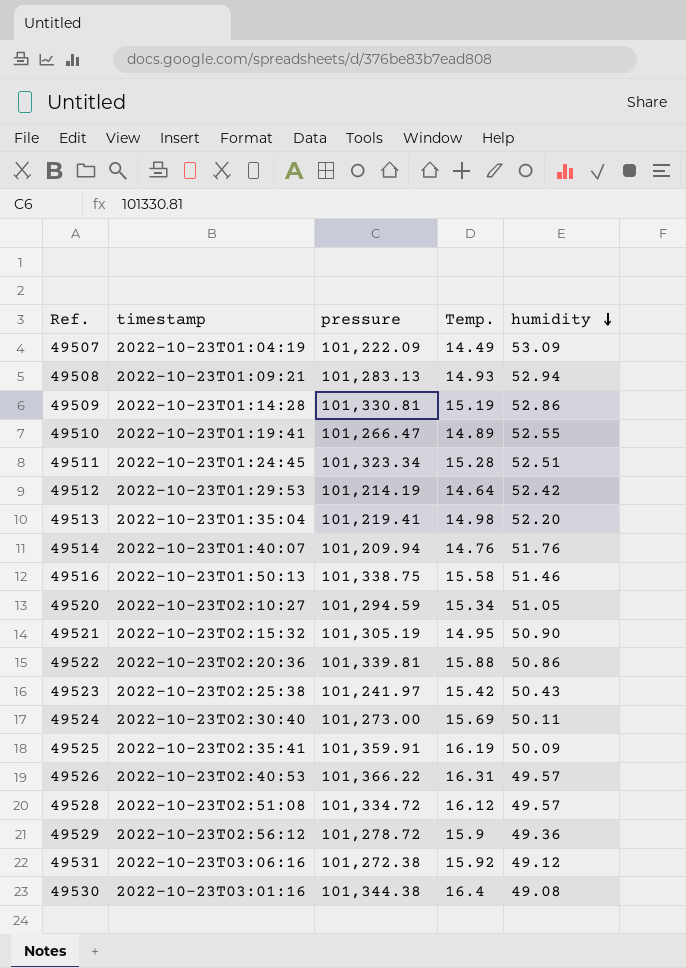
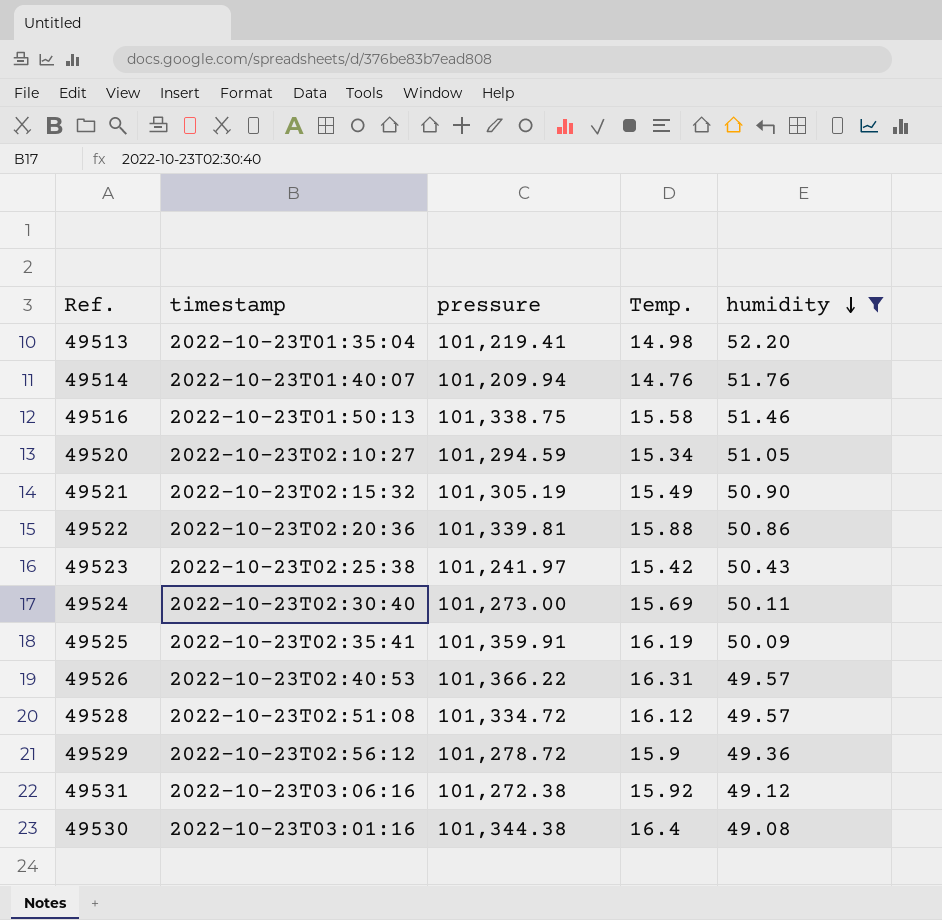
filter: none -> humidity <= 52.20
49521 | Temp.: 14.95 -> 15.49

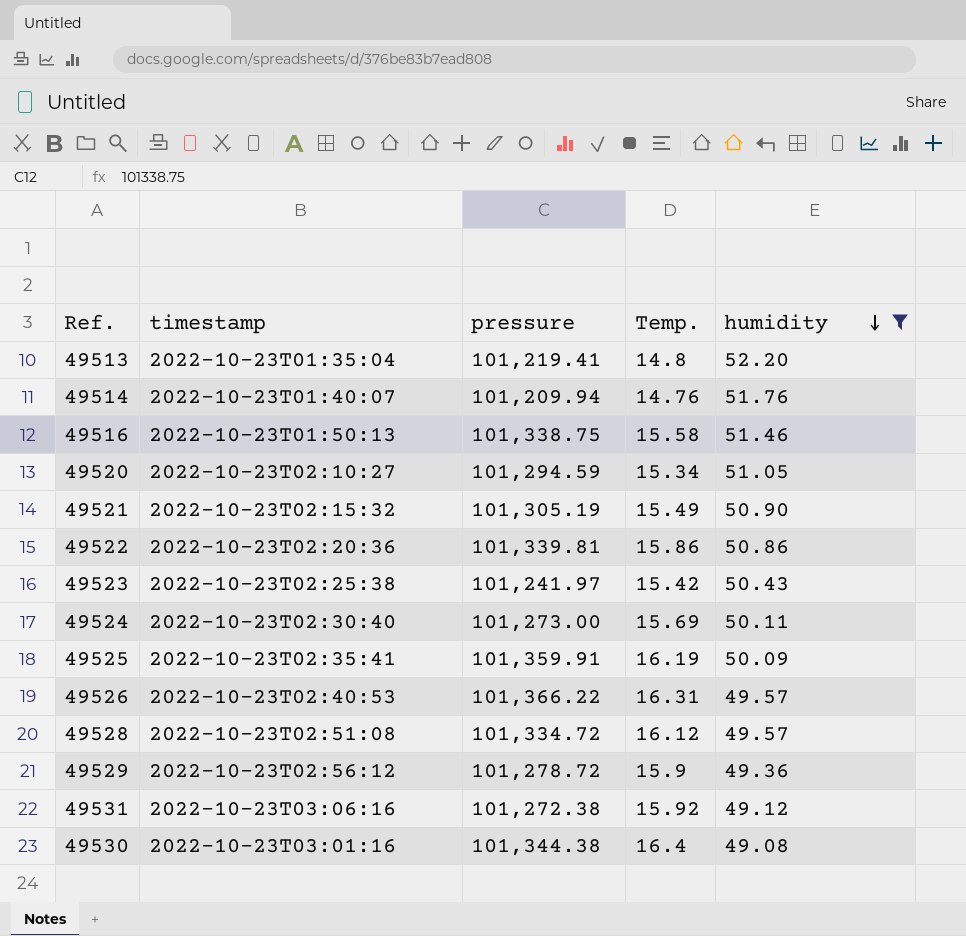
49513 | Temp.: 14.98 -> 14.8
49522 | Temp.: 15.88 -> 15.86

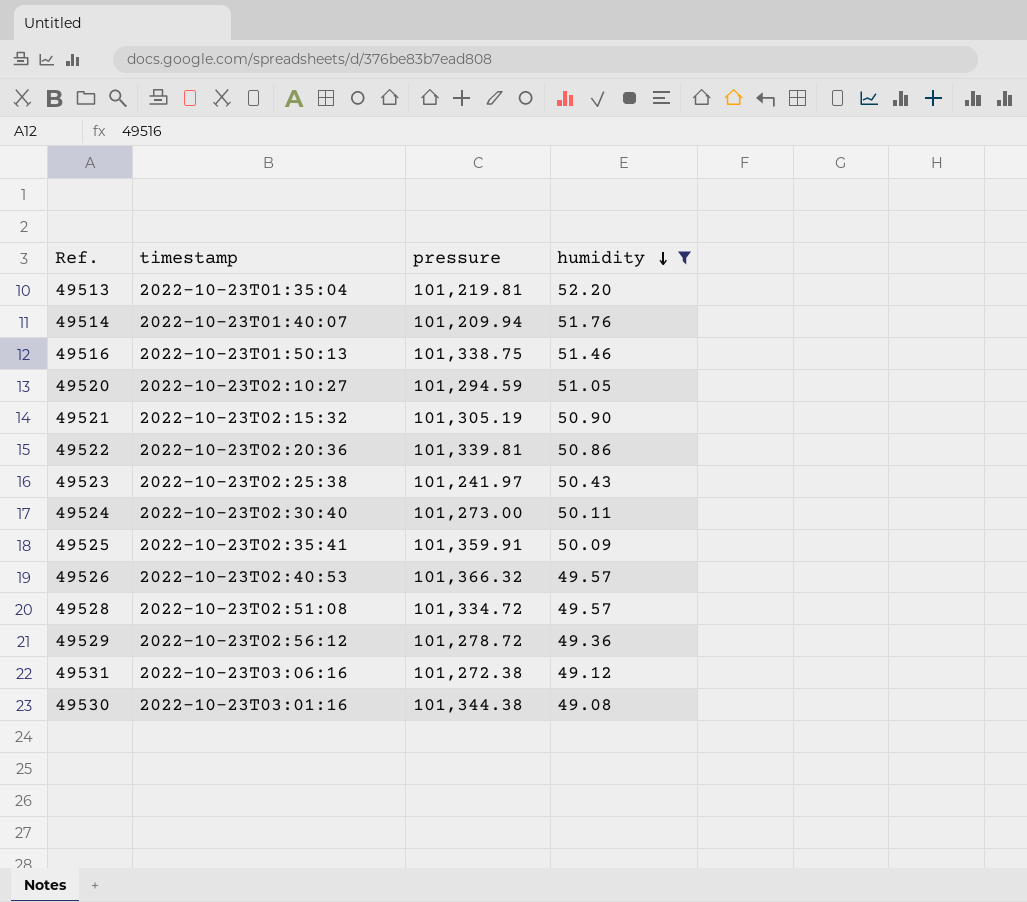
column Temp. | position: 4 -> none
49513 | pressure: 101,219.41 -> 101,219.81
49526 | pressure: 101,366.22 -> 101,366.32

